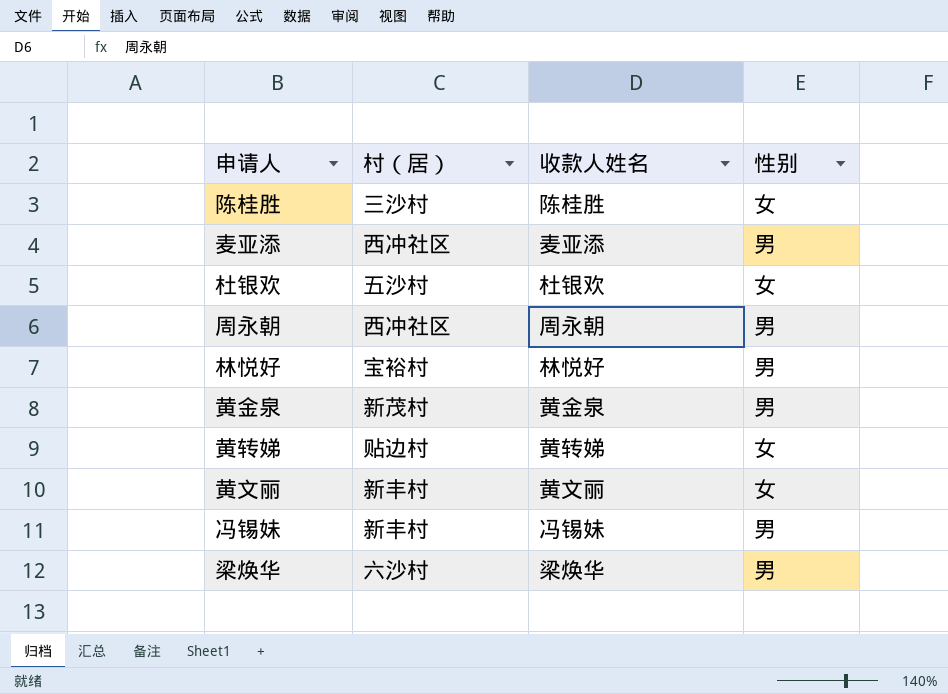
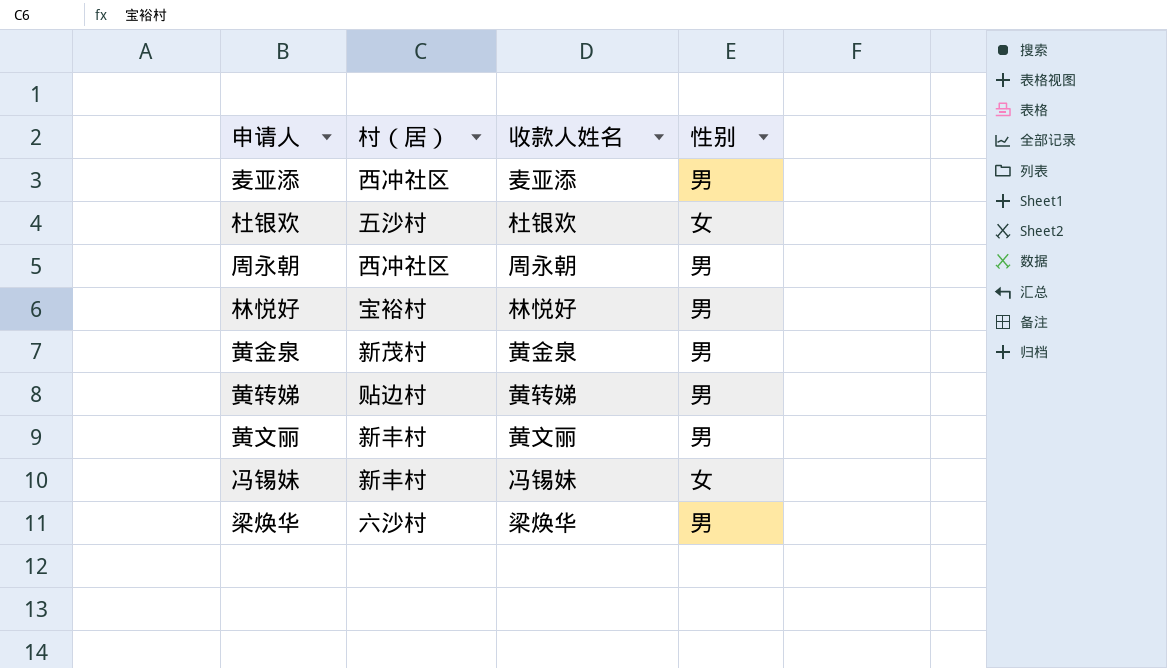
row 陈桂胜: 三沙村 | 陈桂胜 | 女 -> none
黄转娣 | 性别: 女 -> 男
黄文丽 | 性别: 女 -> 男
冯锡妹 | 性别: 男 -> 女

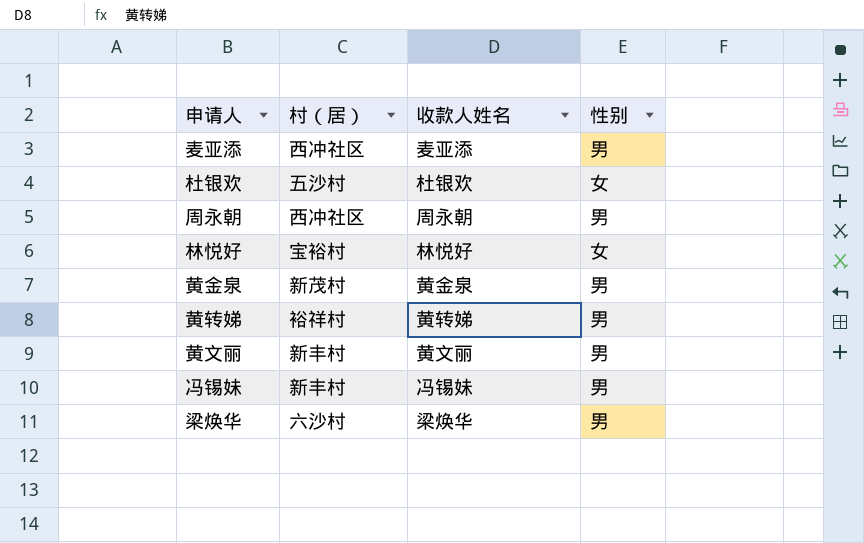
林悦好 | 性别: 男 -> 女
黄转娣 | 村（居）: 贴边村 -> 裕祥村
冯锡妹 | 性别: 女 -> 男

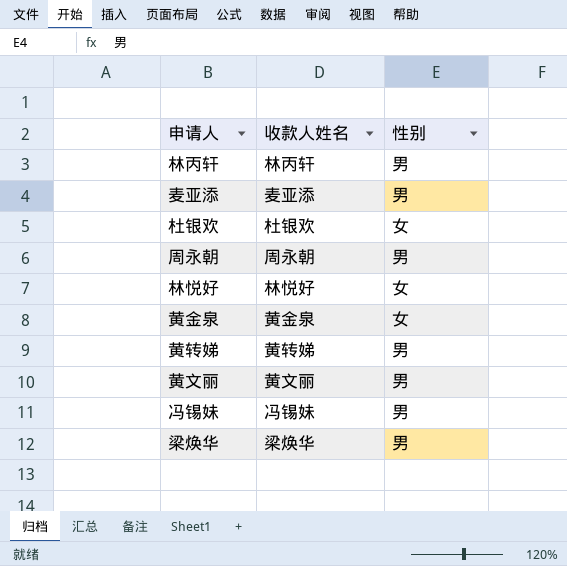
column 村（居） | position: 2 -> none
row 林丙轩: none -> 林丙轩 | 男
黄金泉 | 性别: 男 -> 女

